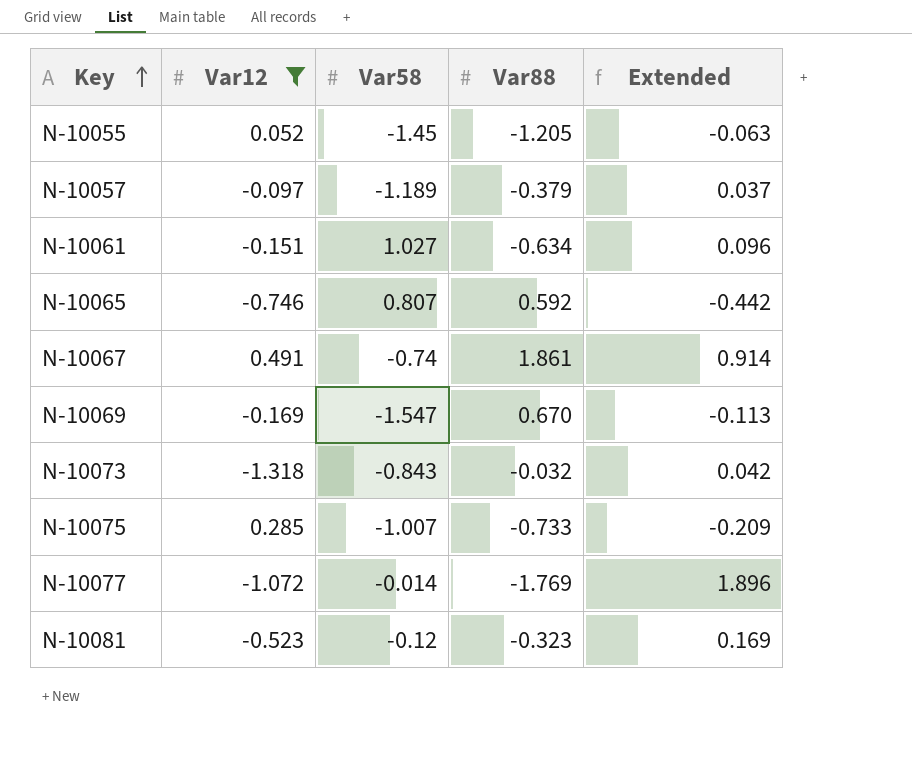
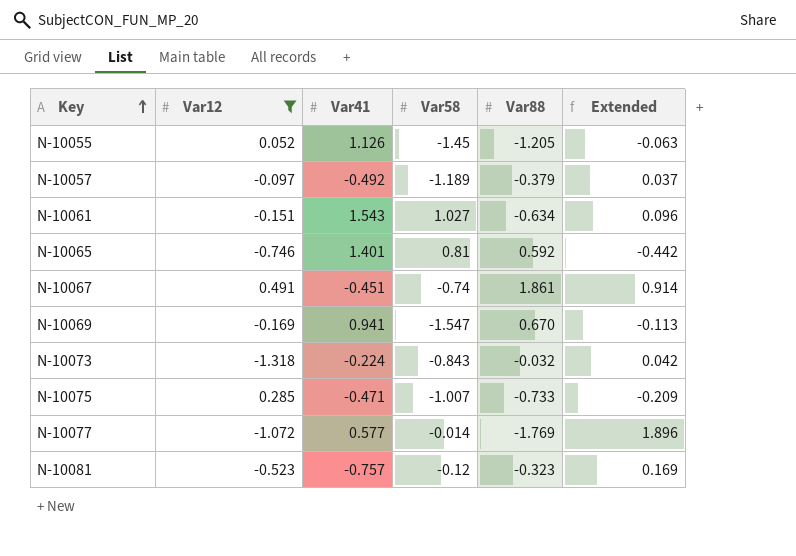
column Var41 | position: none -> 3
N-10065 | Var58: 0.807 -> 0.81

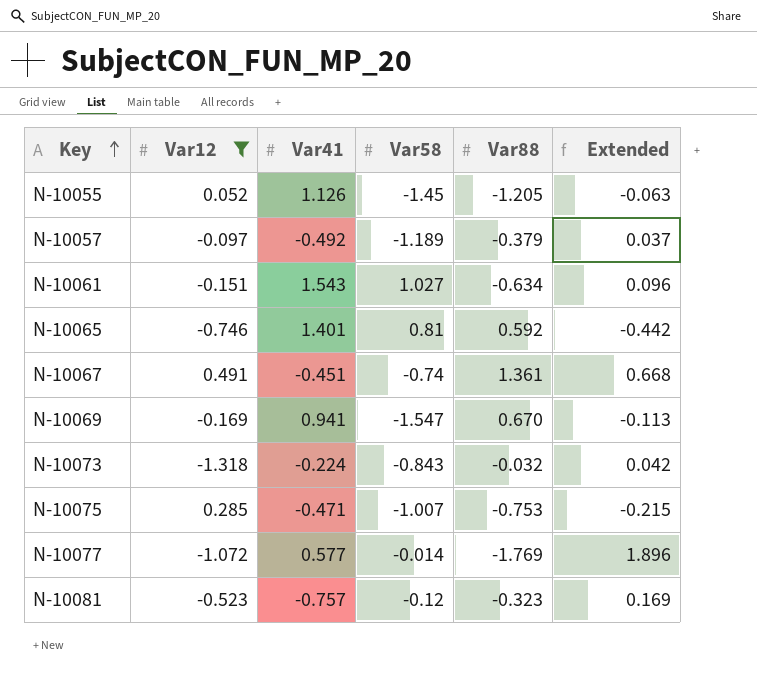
N-10067 | Var88: 1.861 -> 1.361
N-10067 | Extended: 0.914 -> 0.668
N-10075 | Var88: -0.733 -> -0.753
N-10075 | Extended: -0.209 -> -0.215

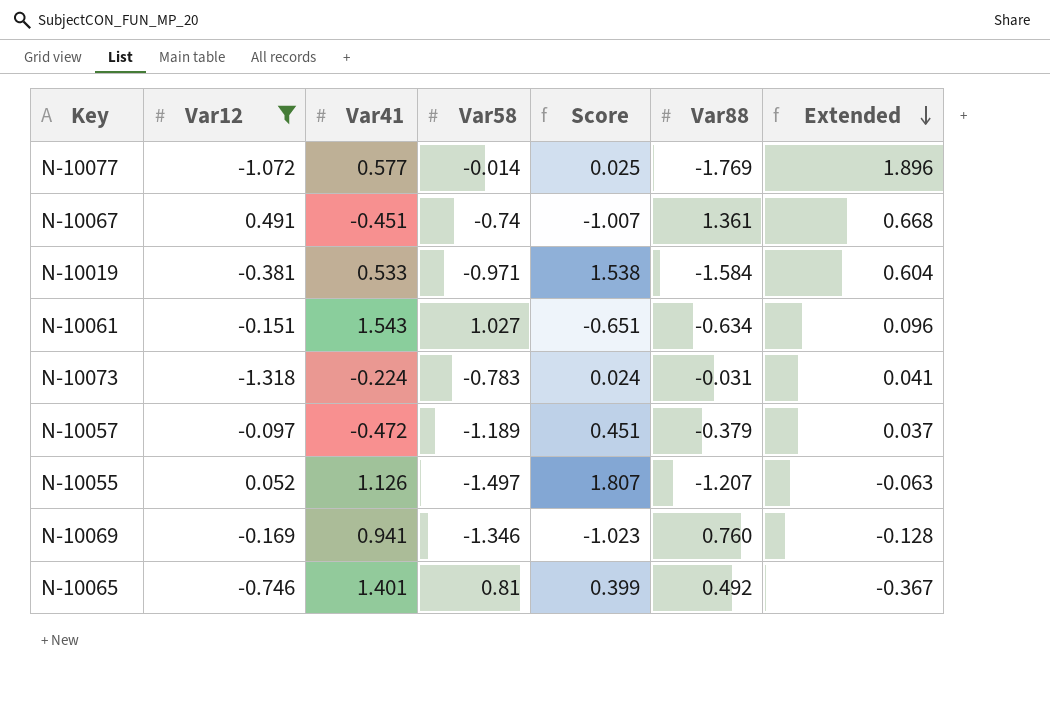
row order: Key ascending -> Extended descending
column Score | formula: none -> [Var58] * [Var88]
row N-10075: 0.285 | -0.471 | -1.007 | -0.753 | -0.215 -> none
row N-10081: -0.523 | -0.757 | -0.12 | -0.323 | 0.169 -> none
row N-10019: none -> -0.381 | 0.533 | -0.971 | 1.538 | -1.584 | 0.604
N-10073 | Var58: -0.843 -> -0.783
N-10073 | Var88: -0.032 -> -0.031
N-10073 | Extended: 0.042 -> 0.041
N-10057 | Var41: -0.492 -> -0.472
N-10055 | Var58: -1.45 -> -1.497
N-10055 | Var88: -1.205 -> -1.207
N-10069 | Var58: -1.547 -> -1.346
N-10069 | Var88: 0.670 -> 0.760
N-10069 | Extended: -0.113 -> -0.128
N-10065 | Var88: 0.592 -> 0.492
N-10065 | Extended: -0.442 -> -0.367

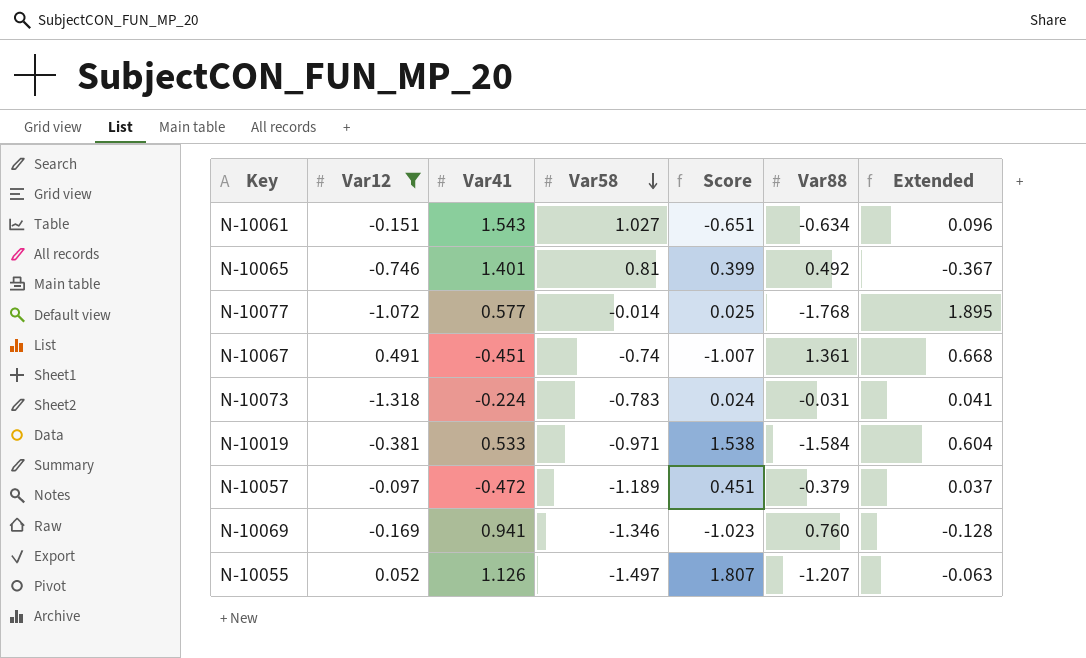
row order: Extended descending -> Var58 descending
N-10077 | Var88: -1.769 -> -1.768
N-10077 | Extended: 1.896 -> 1.895

